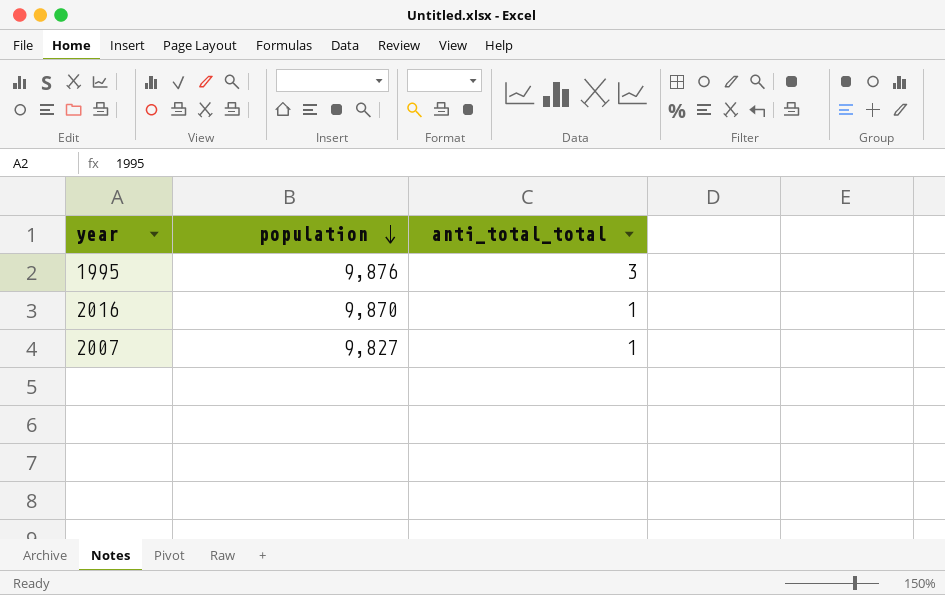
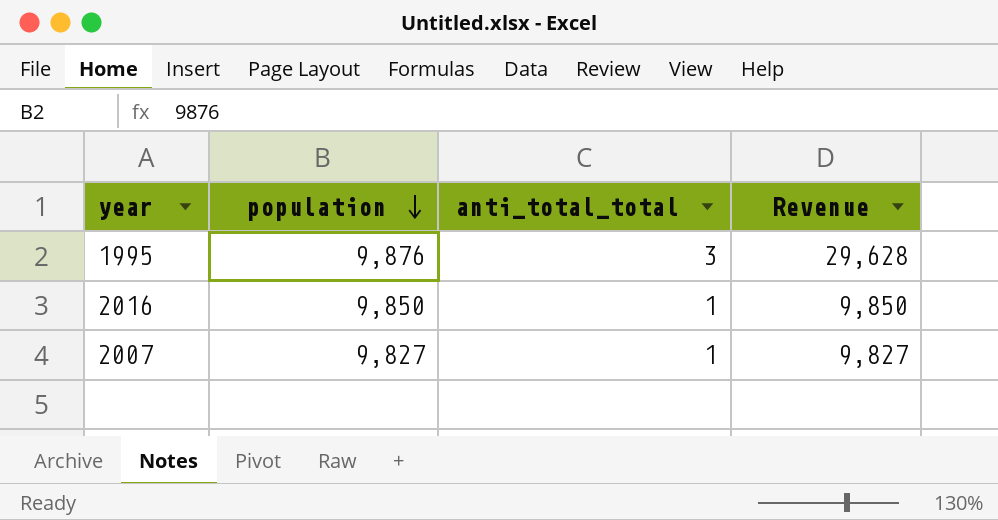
column Revenue | formula: none -> [population] * [anti_total_total]
2016 | population: 9,870 -> 9,850

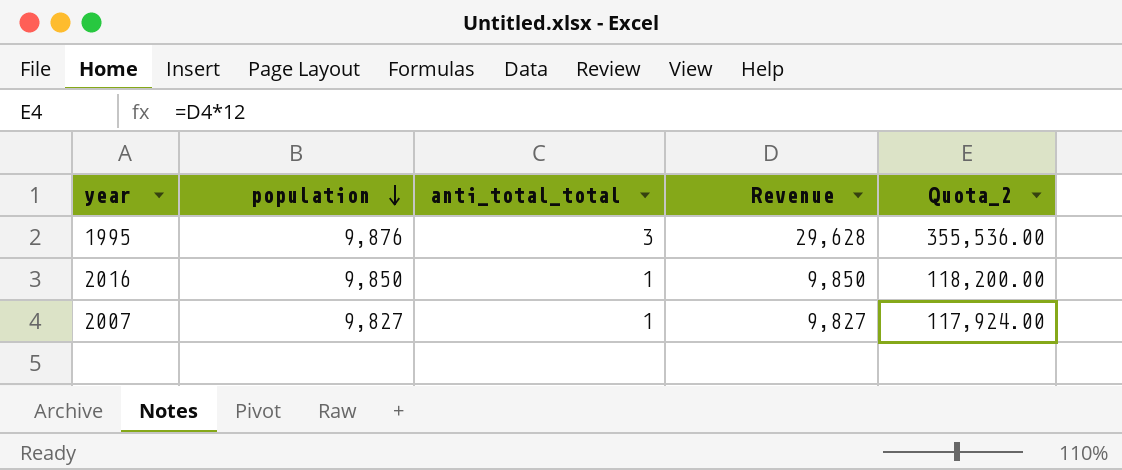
column Quota_2 | formula: none -> [Revenue] * 12

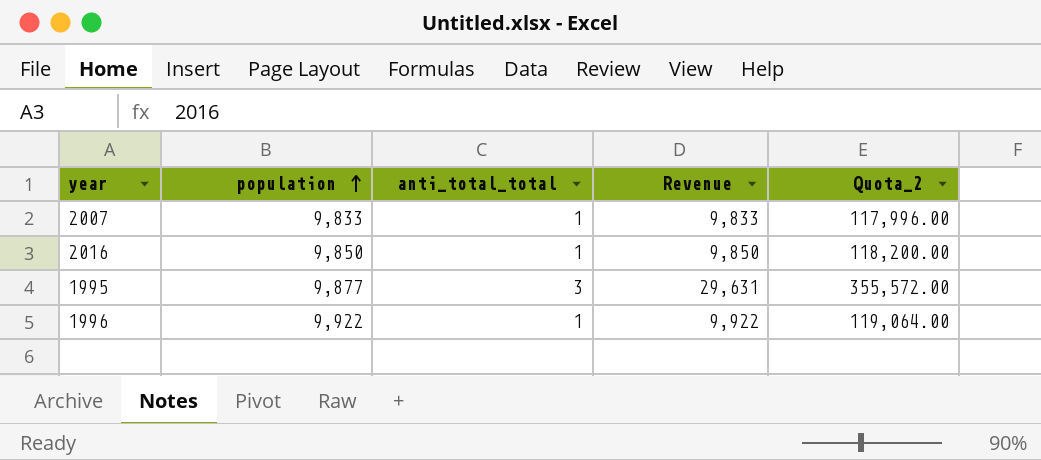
row order: population descending -> population ascending
2007 | population: 9,827 -> 9,833
2007 | Revenue: 9,827 -> 9,833
2007 | Quota_2: 117,924.00 -> 117,996.00
1995 | population: 9,876 -> 9,877
1995 | Revenue: 29,628 -> 29,631
1995 | Quota_2: 355,536.00 -> 355,572.00
row 1996: none -> 9,922 | 1 | 9,922 | 119,064.00

